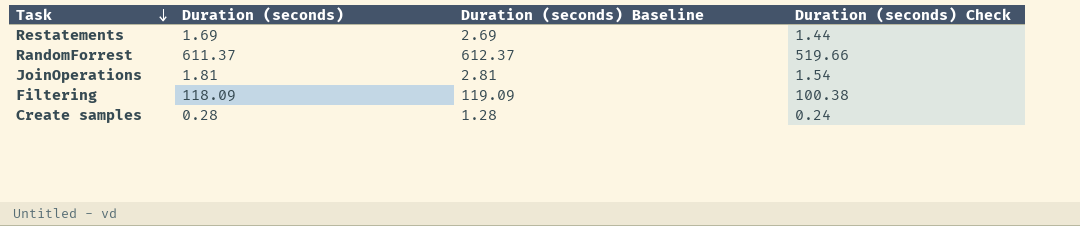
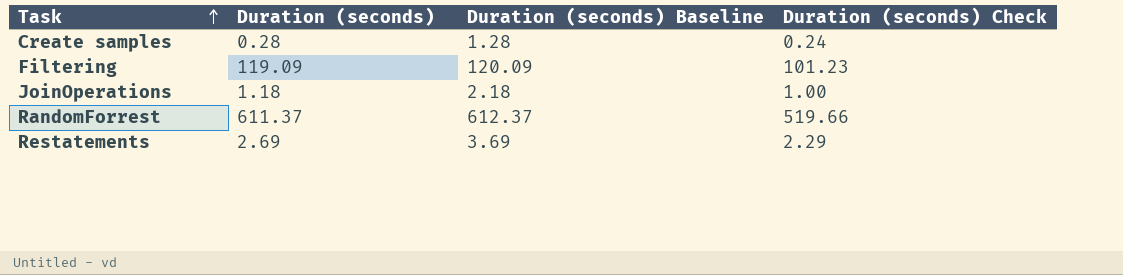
row order: Task descending -> Task ascending
Filtering | Duration (seconds): 118.09 -> 119.09
Filtering | Duration (seconds) Baseline: 119.09 -> 120.09
Filtering | Duration (seconds) Check: 100.38 -> 101.23
JoinOperations | Duration (seconds): 1.81 -> 1.18
JoinOperations | Duration (seconds) Baseline: 2.81 -> 2.18
JoinOperations | Duration (seconds) Check: 1.54 -> 1.00
Restatements | Duration (seconds): 1.69 -> 2.69
Restatements | Duration (seconds) Baseline: 2.69 -> 3.69
Restatements | Duration (seconds) Check: 1.44 -> 2.29

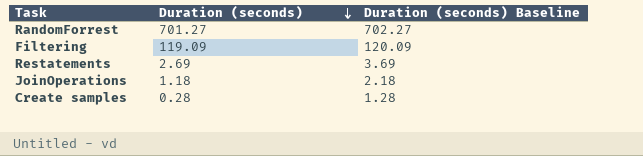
row order: Task ascending -> Duration (seconds) descending
column Duration (seconds) Check | formula: [Duration (seconds)] * 0.85 -> none
RandomForrest | Duration (seconds): 611.37 -> 701.27
RandomForrest | Duration (seconds) Baseline: 612.37 -> 702.27

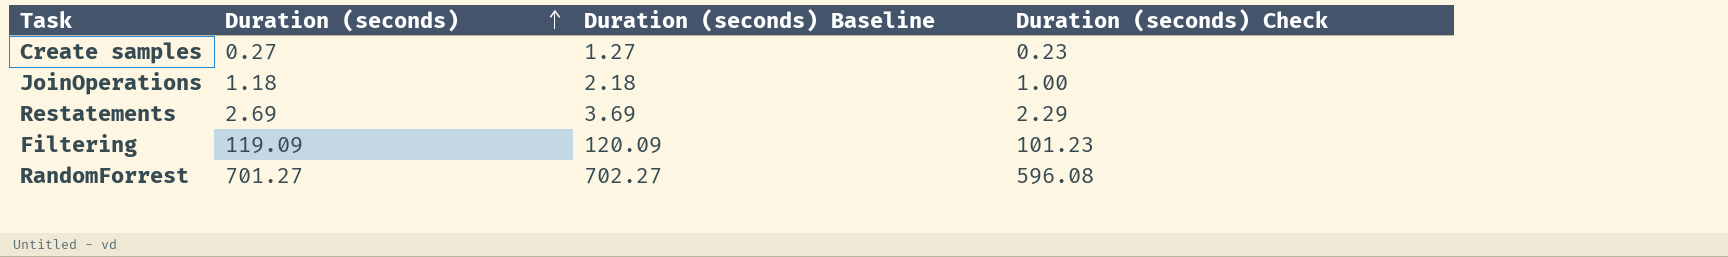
row order: Duration (seconds) descending -> Duration (seconds) ascending
column Duration (seconds) Check | formula: none -> [Duration (seconds)] * 0.85
Create samples | Duration (seconds): 0.28 -> 0.27
Create samples | Duration (seconds) Baseline: 1.28 -> 1.27

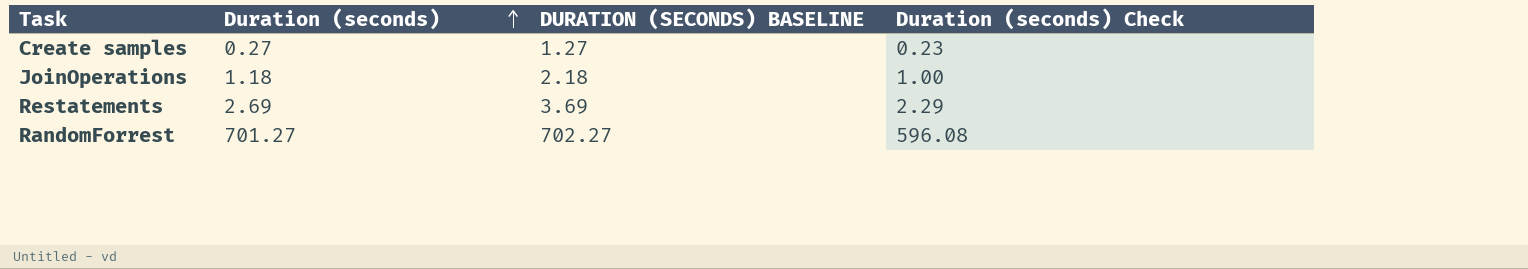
column name: Duration (seconds) Baseline -> DURATION (SECONDS) BASELINE
row Filtering: 119.09 | 120.09 | 101.23 -> none

